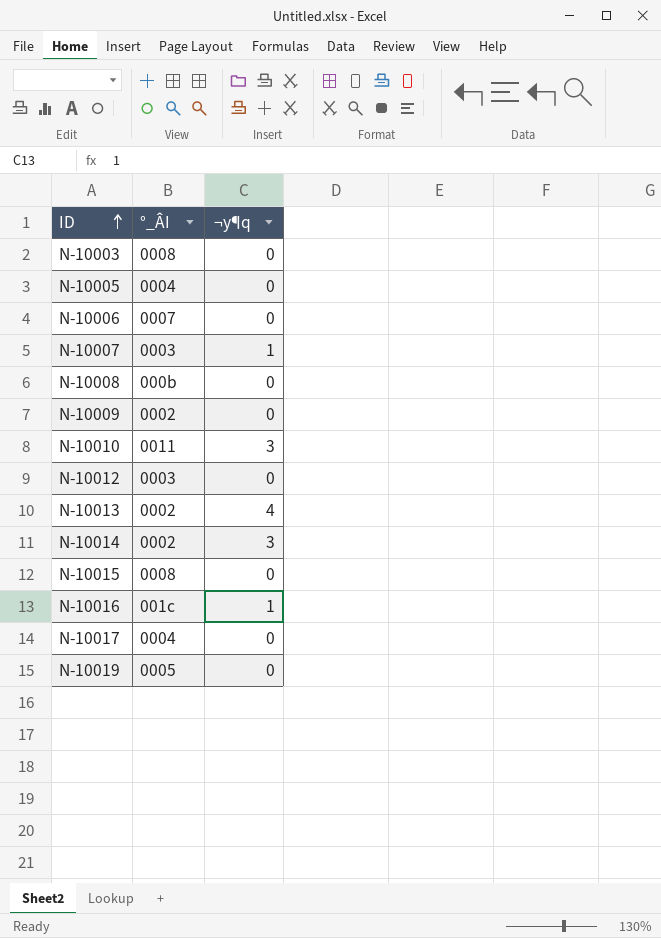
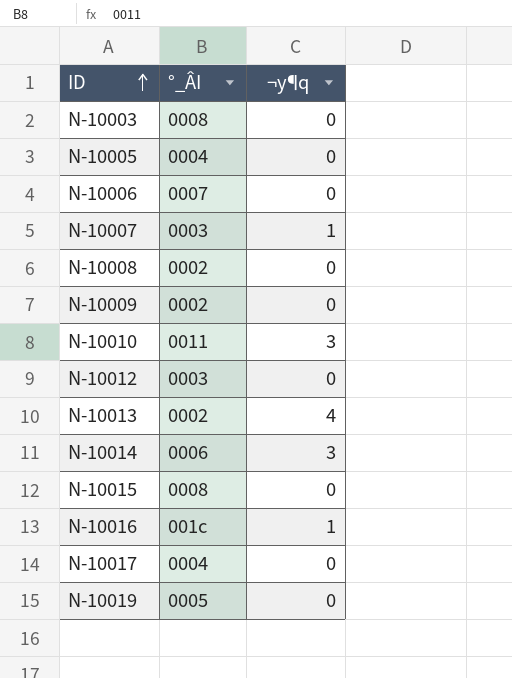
N-10008 | °_ÂI: 000b -> 0002
N-10014 | °_ÂI: 0002 -> 0006

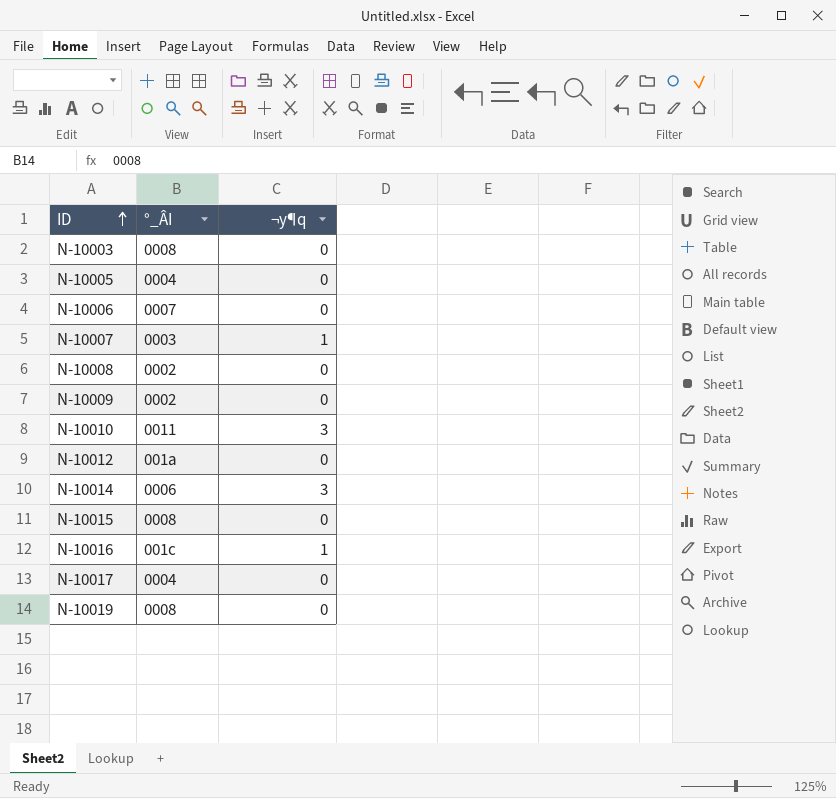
row N-10013: 0002 | 4 -> none
N-10012 | °_ÂI: 0003 -> 001a
N-10019 | °_ÂI: 0005 -> 0008

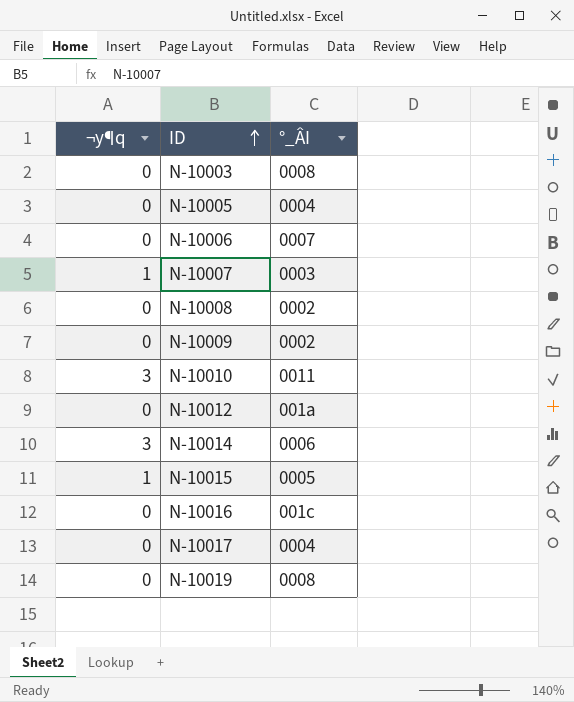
column ¬y¶q | position: 3 -> 1
N-10015 | ¬y¶q: 0 -> 1
N-10015 | °_ÂI: 0008 -> 0005
N-10016 | ¬y¶q: 1 -> 0

